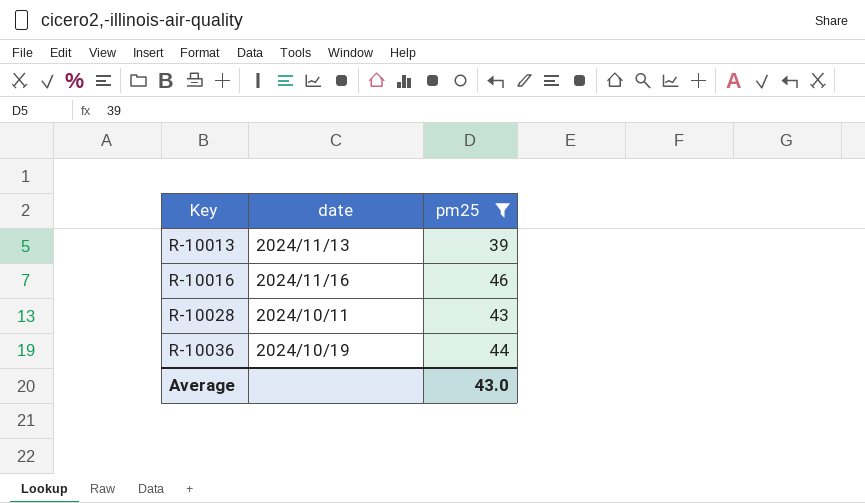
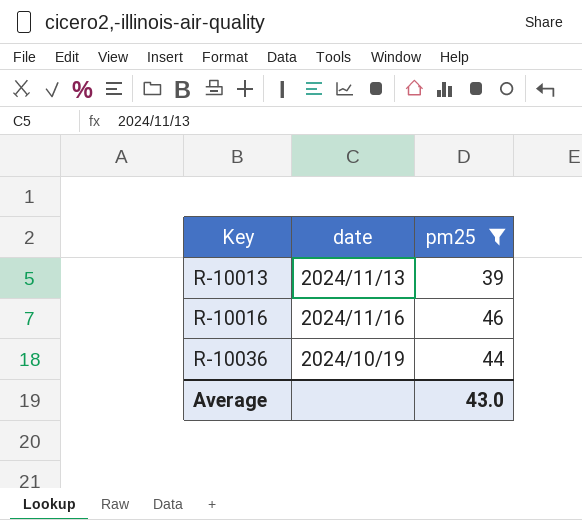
row R-10028: 2024/10/11 | 43 -> none

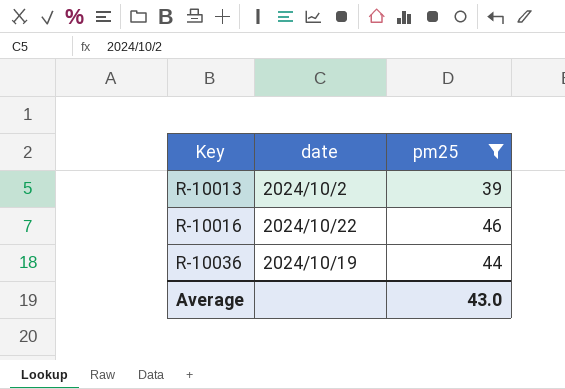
R-10013 | date: 2024/11/13 -> 2024/10/2
R-10016 | date: 2024/11/16 -> 2024/10/22

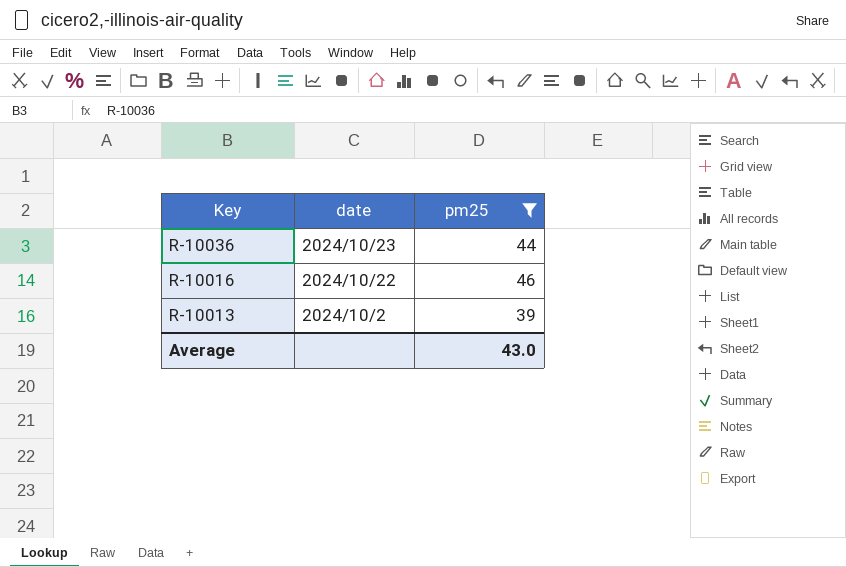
row order: Key ascending -> Key descending
R-10036 | date: 2024/10/19 -> 2024/10/23

